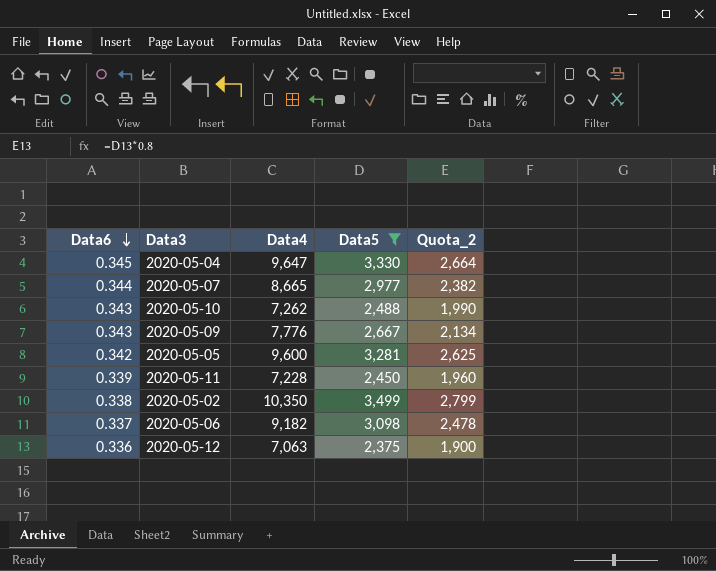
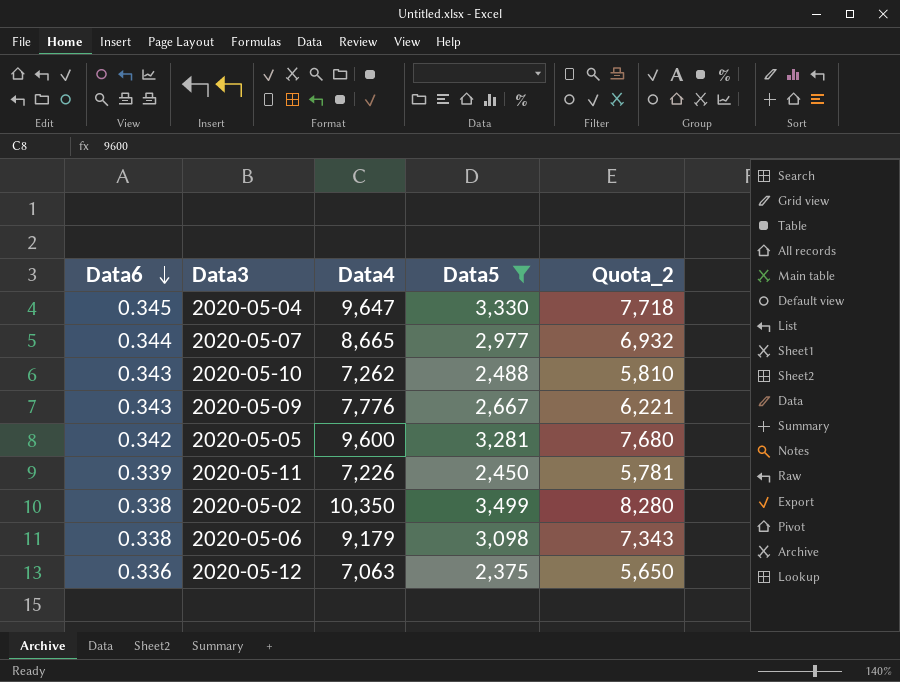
column Quota_2 | formula: [Data5] * 0.8 -> [Data4] * 0.8
2020-05-11 | Data4: 7,228 -> 7,226
2020-05-06 | Data6: 0.337 -> 0.338
2020-05-06 | Data4: 9,182 -> 9,179

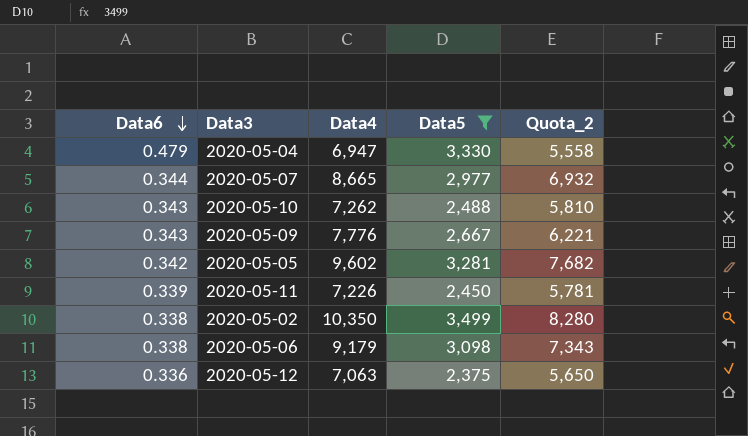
2020-05-04 | Data6: 0.345 -> 0.479
2020-05-04 | Data4: 9,647 -> 6,947
2020-05-04 | Quota_2: 7,718 -> 5,558
2020-05-05 | Data4: 9,600 -> 9,602
2020-05-05 | Quota_2: 7,680 -> 7,682

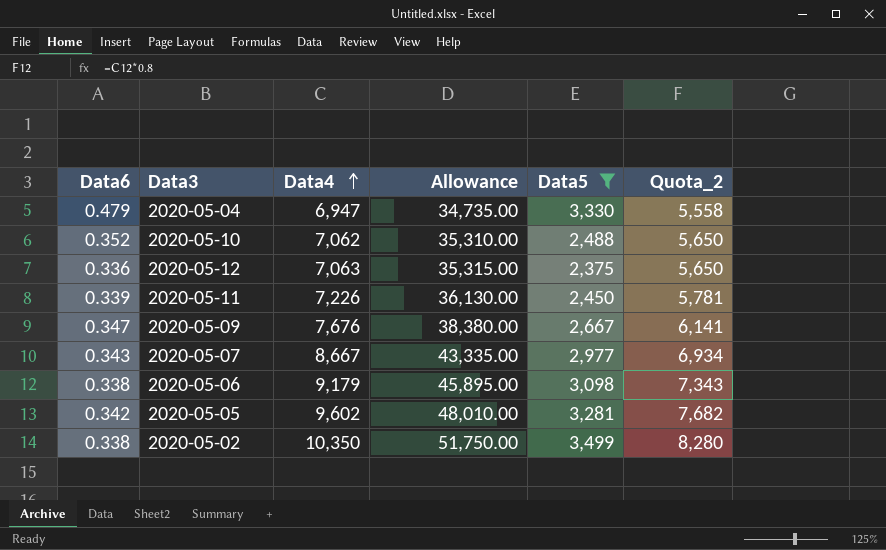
row order: Data6 descending -> Data4 ascending
column Allowance | formula: none -> [Data4] * 5
2020-05-10 | Data6: 0.343 -> 0.352
2020-05-10 | Data4: 7,262 -> 7,062
2020-05-10 | Quota_2: 5,810 -> 5,650
2020-05-09 | Data6: 0.343 -> 0.347
2020-05-09 | Data4: 7,776 -> 7,676
2020-05-09 | Quota_2: 6,221 -> 6,141
2020-05-07 | Data6: 0.344 -> 0.343
2020-05-07 | Data4: 8,665 -> 8,667
2020-05-07 | Quota_2: 6,932 -> 6,934

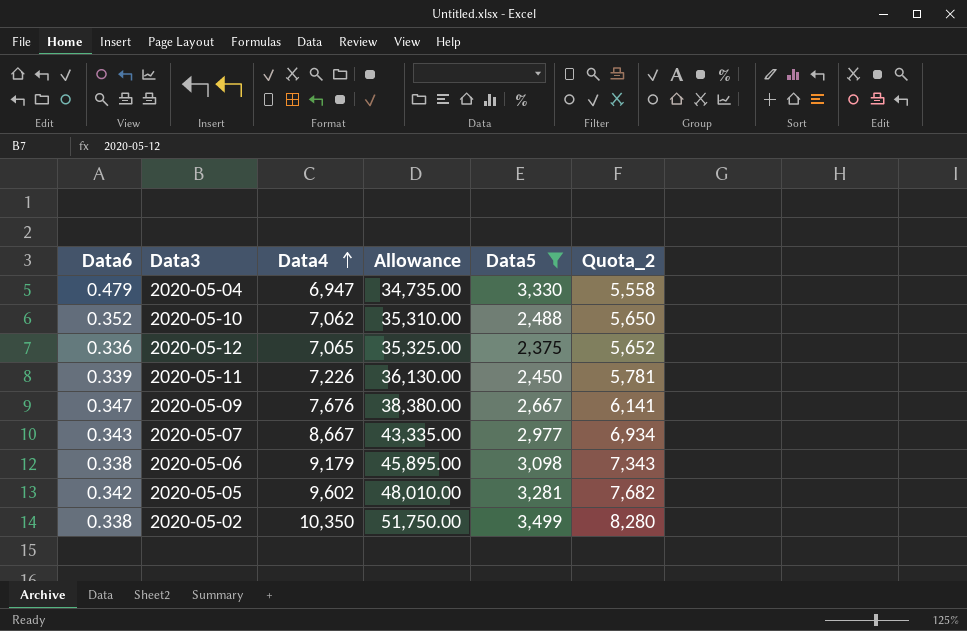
2020-05-12 | Data4: 7,063 -> 7,065
2020-05-12 | Allowance: 35,315.00 -> 35,325.00
2020-05-12 | Quota_2: 5,650 -> 5,652

